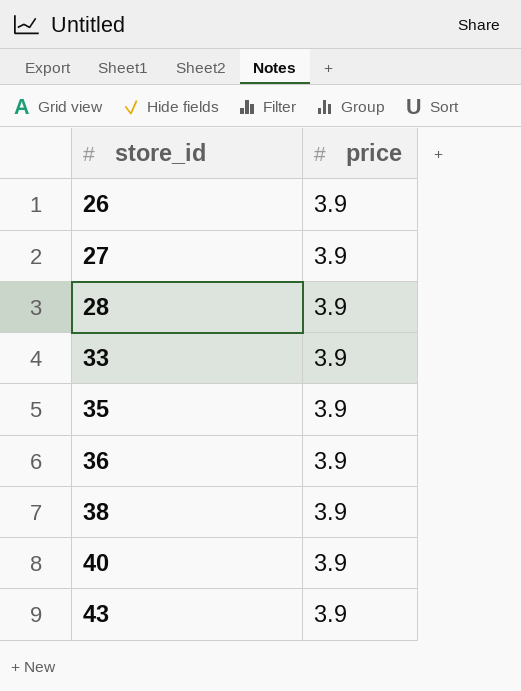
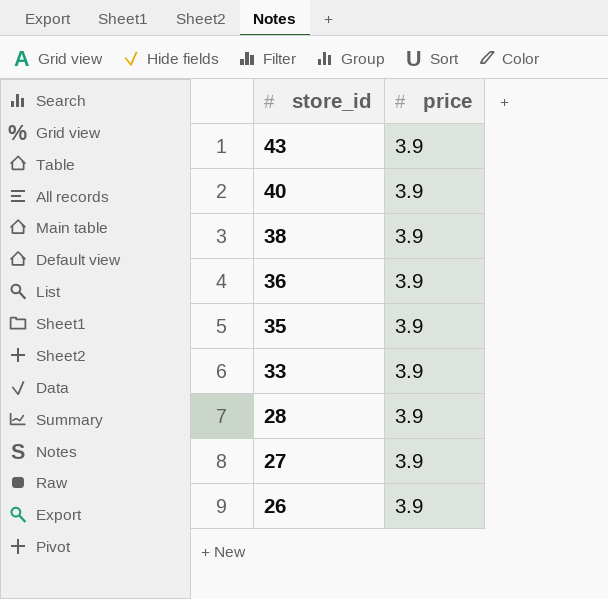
row order: store_id ascending -> store_id descending

